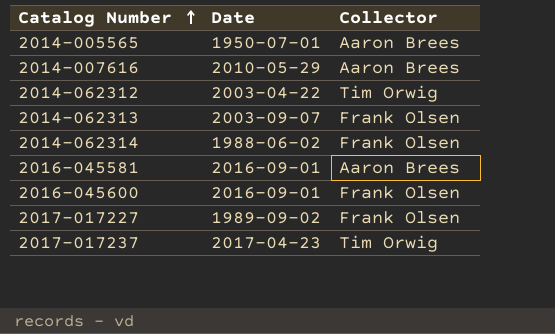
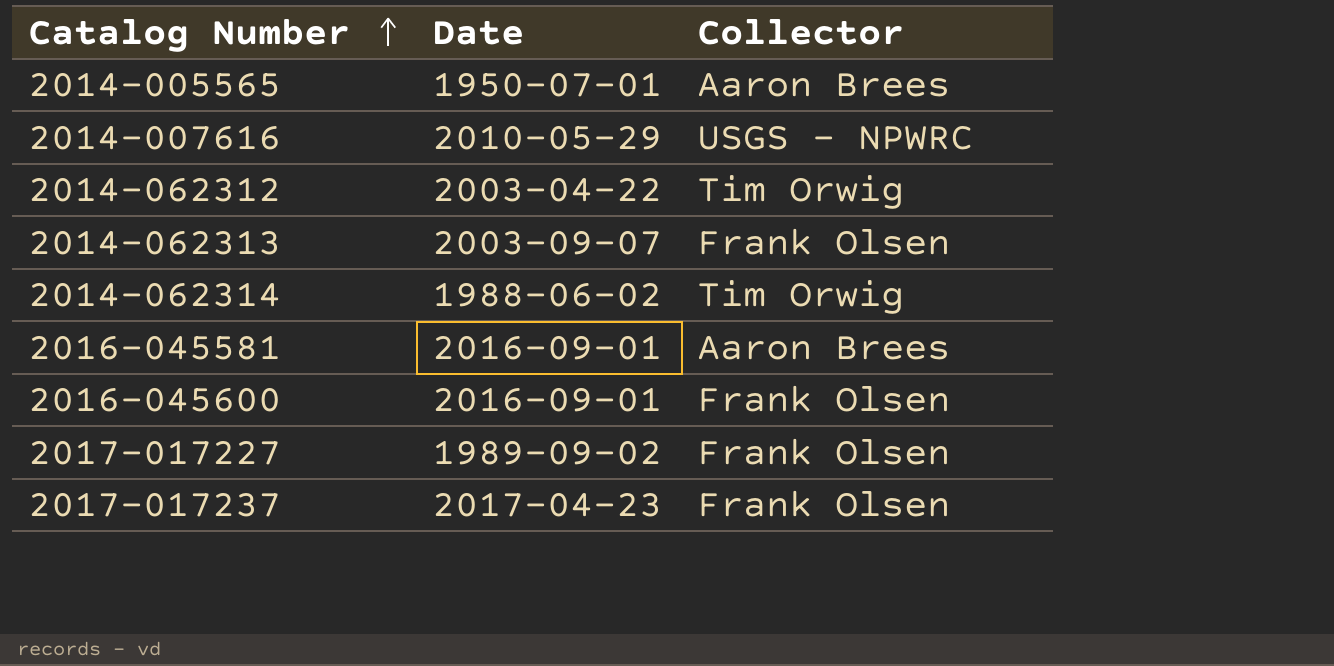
2014-007616 | Collector: Aaron Brees -> USGS - NPWRC
2014-062314 | Collector: Frank Olsen -> Tim Orwig
2017-017237 | Collector: Tim Orwig -> Frank Olsen

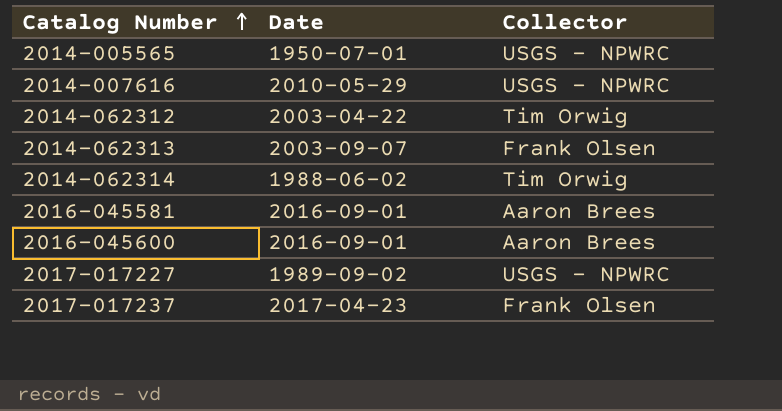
2014-005565 | Collector: Aaron Brees -> USGS - NPWRC
2016-045600 | Collector: Frank Olsen -> Aaron Brees
2017-017227 | Collector: Frank Olsen -> USGS - NPWRC

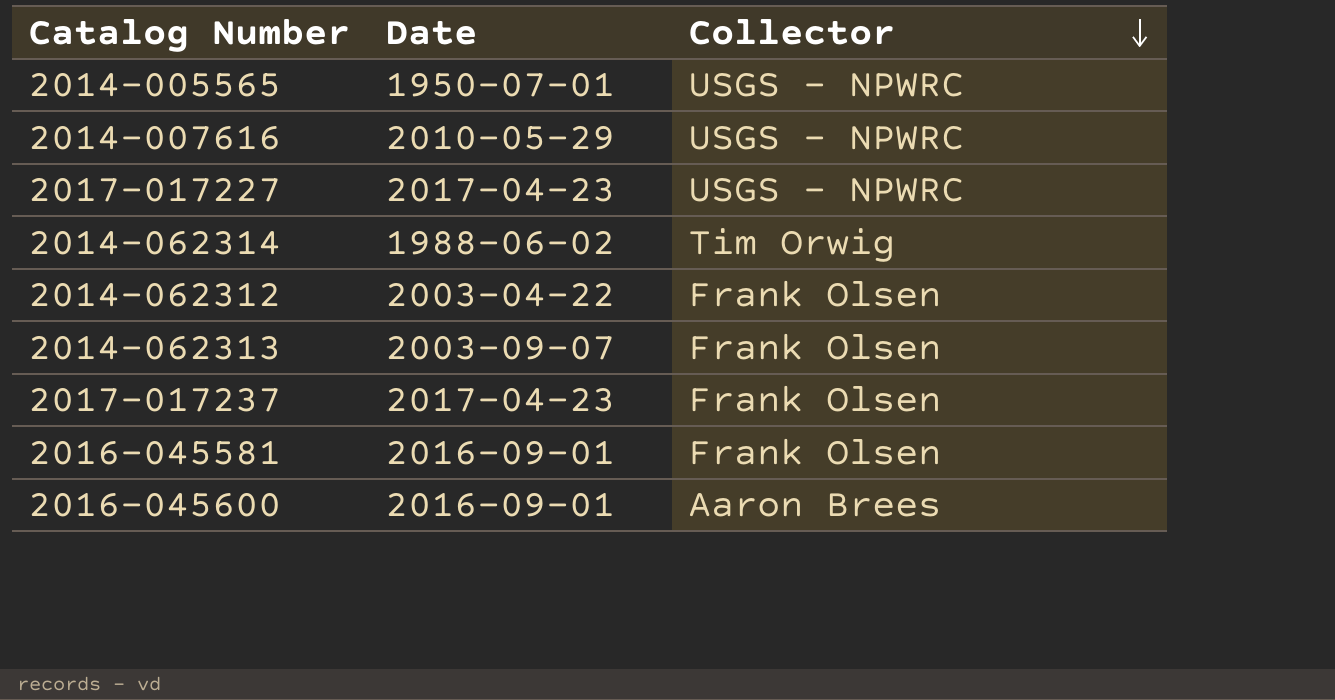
row order: Catalog Number ascending -> Collector descending
2017-017227 | Date: 1989-09-02 -> 2017-04-23
2014-062312 | Collector: Tim Orwig -> Frank Olsen
2016-045581 | Collector: Aaron Brees -> Frank Olsen

